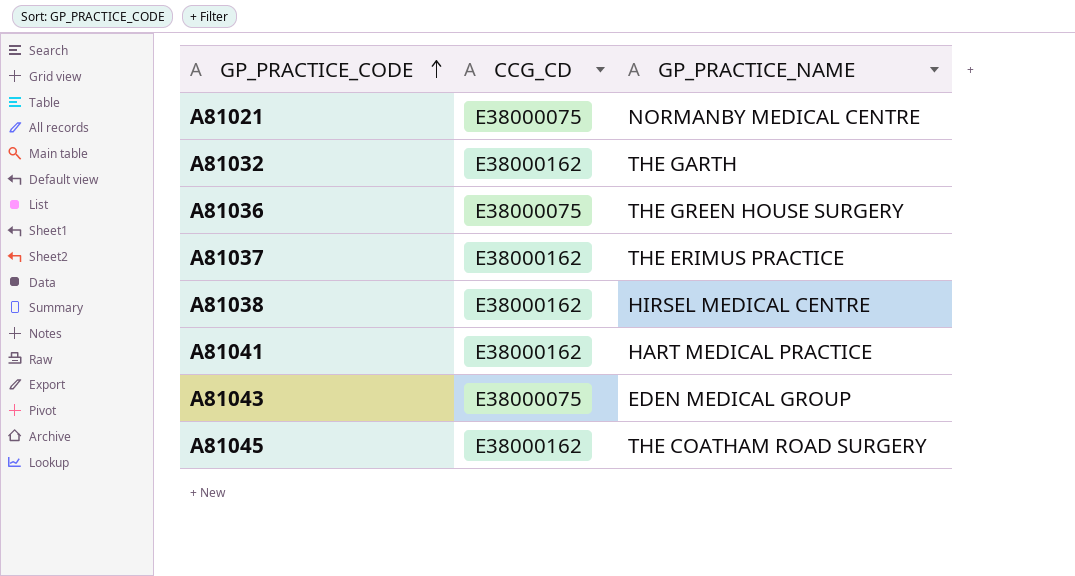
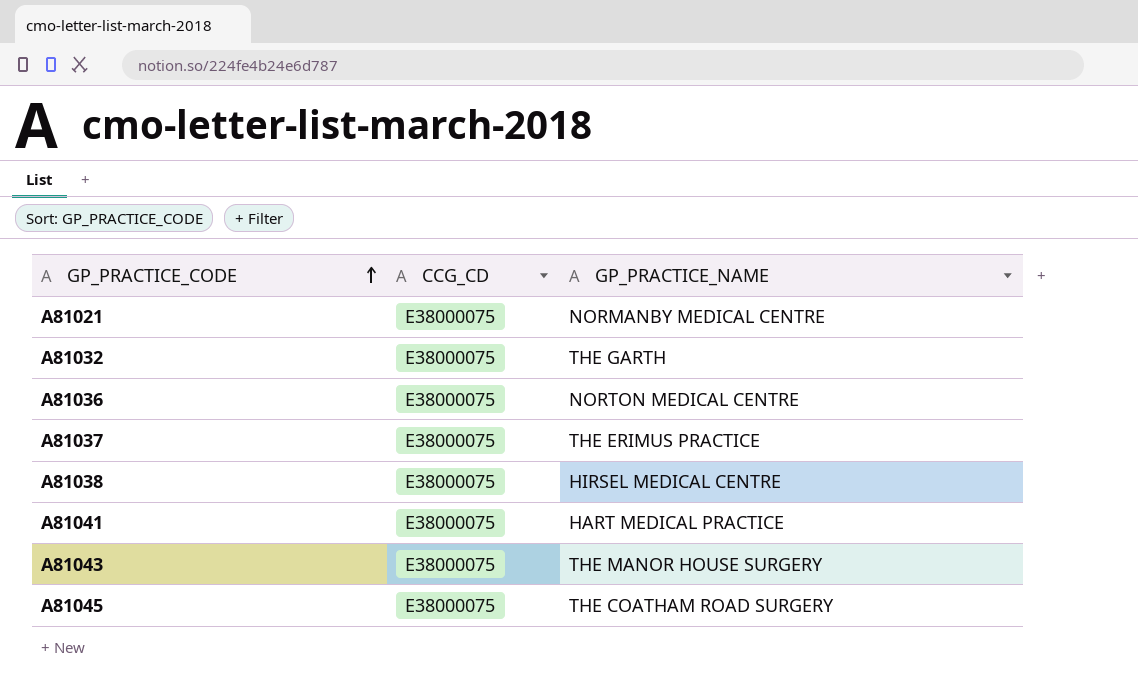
A81032 | CCG_CD: E38000162 -> E38000075
A81036 | GP_PRACTICE_NAME: THE GREEN HOUSE SURGERY -> NORTON MEDICAL CENTRE
A81037 | CCG_CD: E38000162 -> E38000075
A81038 | CCG_CD: E38000162 -> E38000075
A81041 | CCG_CD: E38000162 -> E38000075
A81043 | GP_PRACTICE_NAME: EDEN MEDICAL GROUP -> THE MANOR HOUSE SURGERY
A81045 | CCG_CD: E38000162 -> E38000075

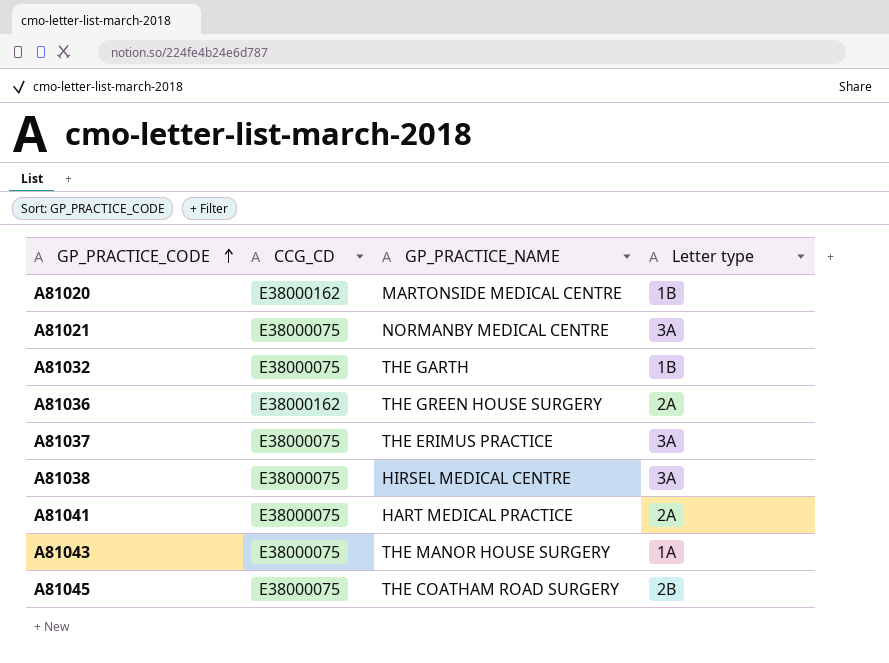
column Letter type | position: none -> 4
row A81020: none -> E38000162 | MARTONSIDE MEDICAL CENTRE | 1B
A81036 | CCG_CD: E38000075 -> E38000162
A81036 | GP_PRACTICE_NAME: NORTON MEDICAL CENTRE -> THE GREEN HOUSE SURGERY

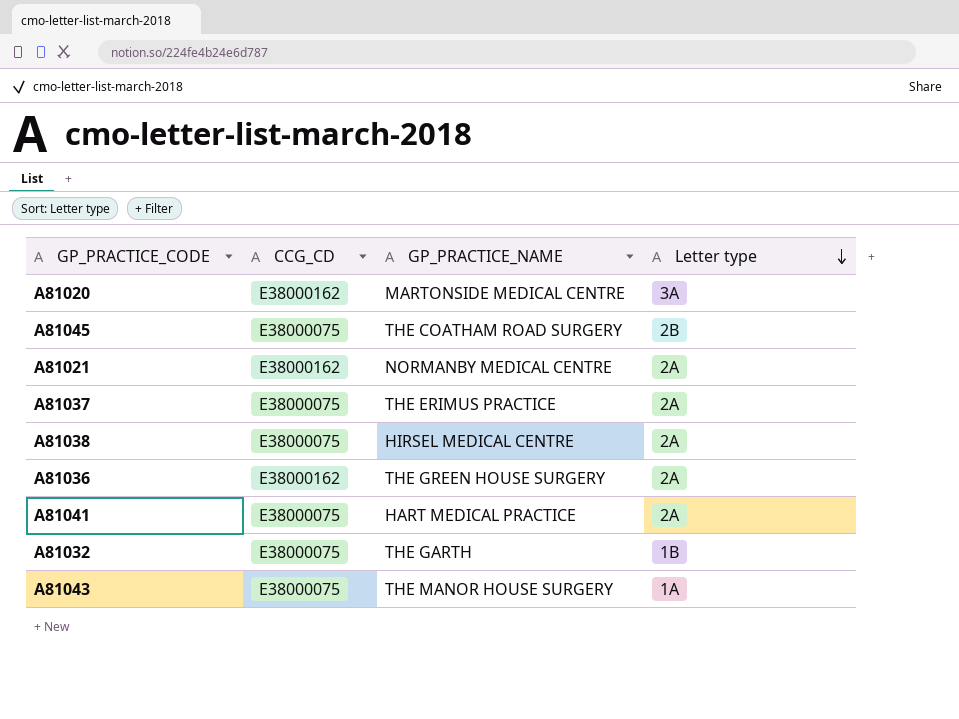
row order: GP_PRACTICE_CODE ascending -> Letter type descending
A81020 | Letter type: 1B -> 3A
A81021 | CCG_CD: E38000075 -> E38000162
A81021 | Letter type: 3A -> 2A
A81037 | Letter type: 3A -> 2A
A81038 | Letter type: 3A -> 2A

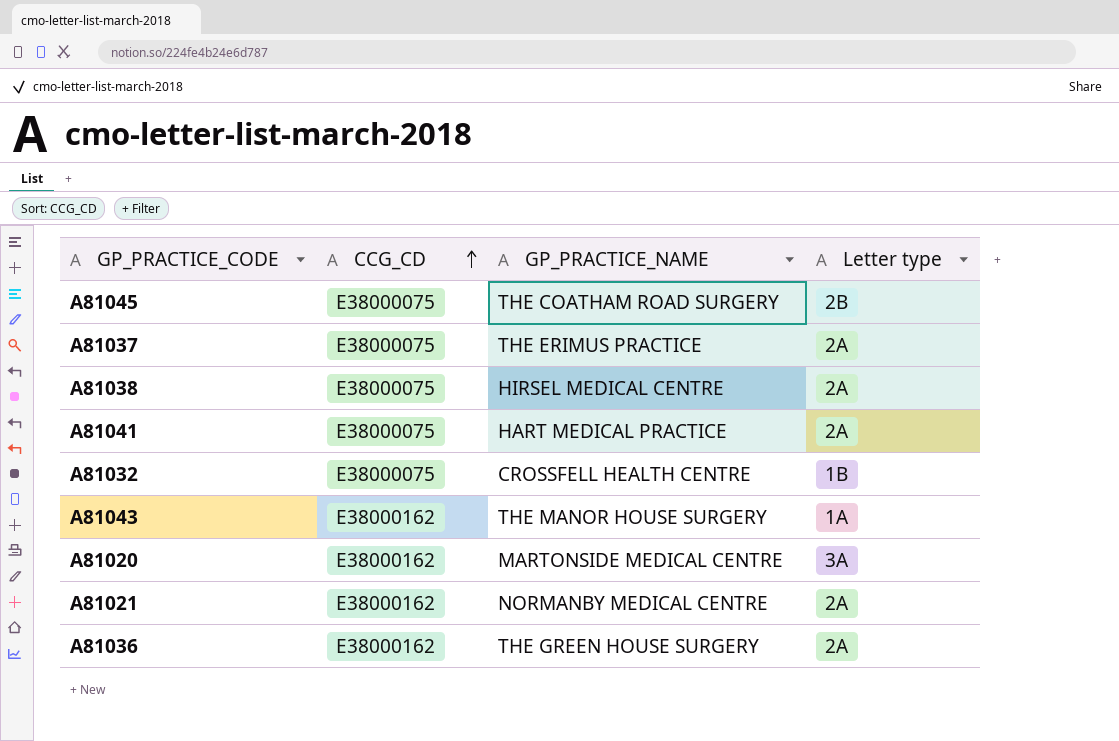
row order: Letter type descending -> CCG_CD ascending
A81032 | GP_PRACTICE_NAME: THE GARTH -> CROSSFELL HEALTH CENTRE
A81043 | CCG_CD: E38000075 -> E38000162

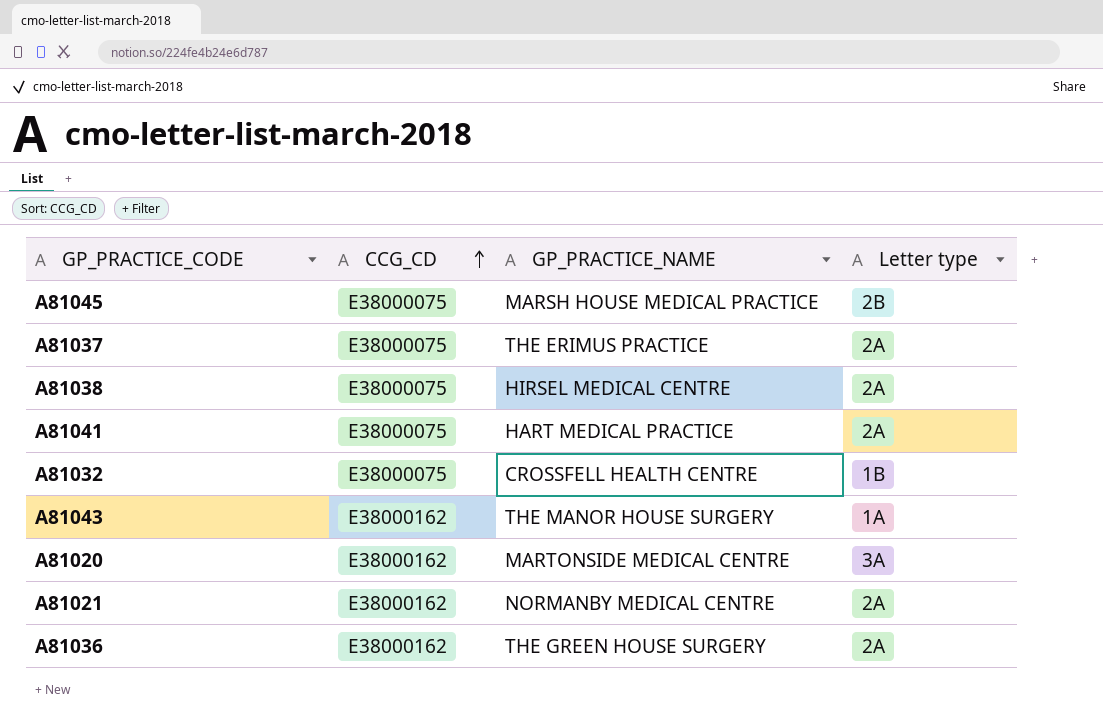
A81045 | GP_PRACTICE_NAME: THE COATHAM ROAD SURGERY -> MARSH HOUSE MEDICAL PRACTICE

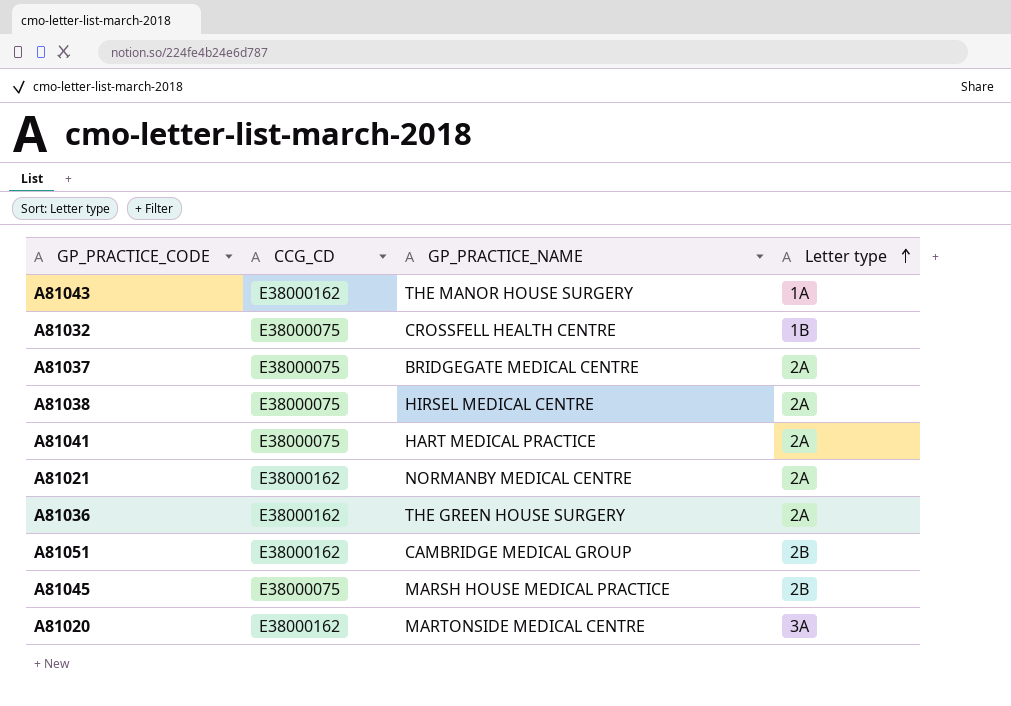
row order: CCG_CD ascending -> Letter type ascending
A81037 | GP_PRACTICE_NAME: THE ERIMUS PRACTICE -> BRIDGEGATE MEDICAL CENTRE
row A81051: none -> E38000162 | CAMBRIDGE MEDICAL GROUP | 2B

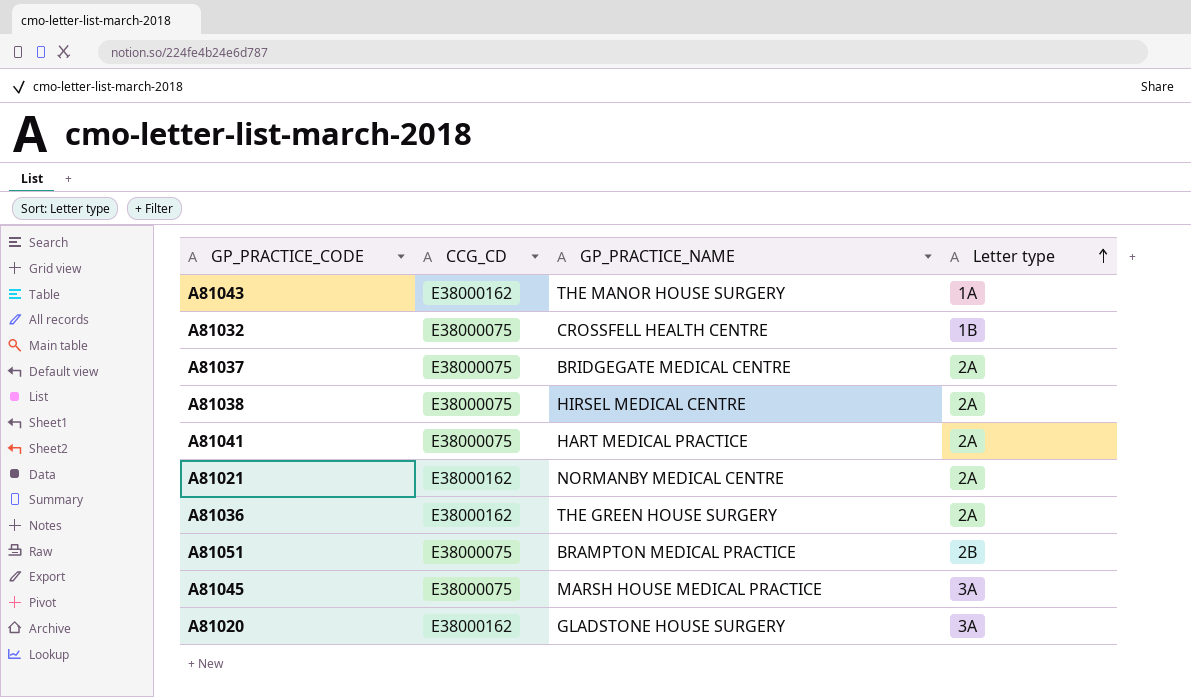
A81051 | CCG_CD: E38000162 -> E38000075
A81051 | GP_PRACTICE_NAME: CAMBRIDGE MEDICAL GROUP -> BRAMPTON MEDICAL PRACTICE
A81045 | Letter type: 2B -> 3A
A81020 | GP_PRACTICE_NAME: MARTONSIDE MEDICAL CENTRE -> GLADSTONE HOUSE SURGERY

